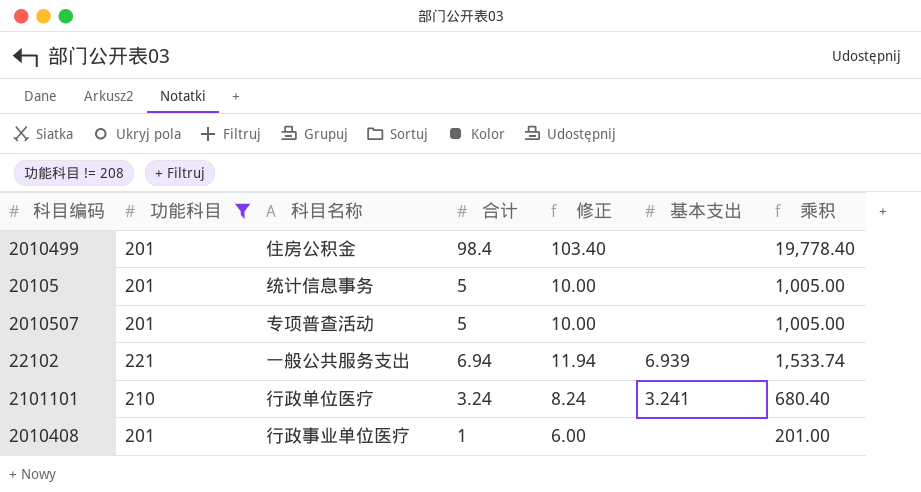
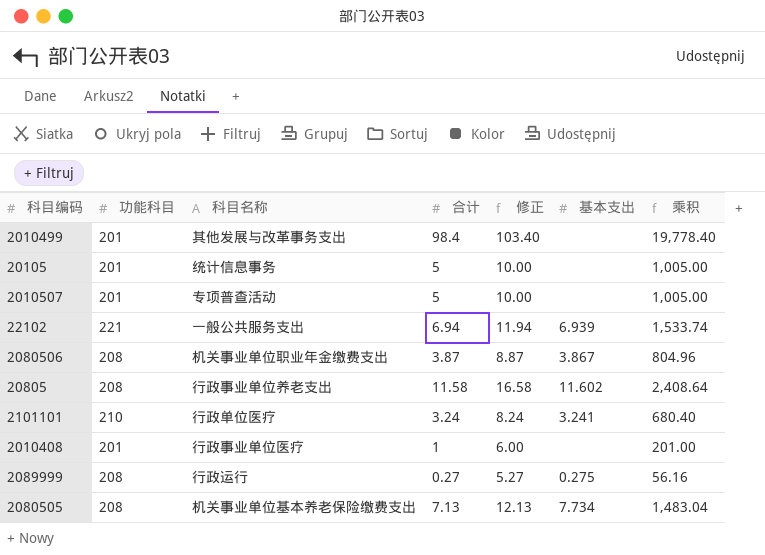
filter: 功能科目 != 208 -> none
2010499 | 科目名称: 住房公积金 -> 其他发展与改革事务支出

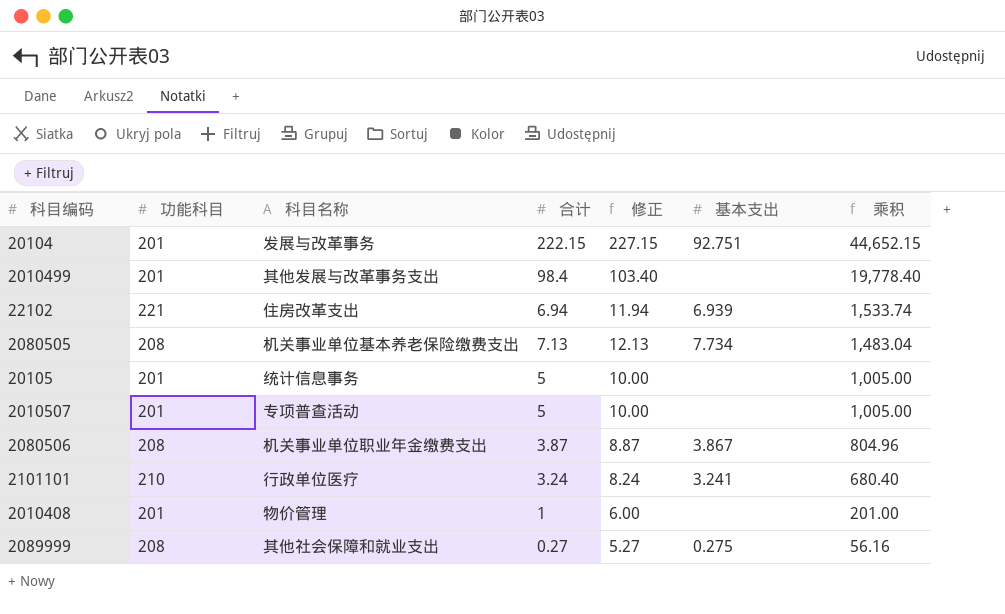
row order: none -> 乘积 descending
row 20805: 208 | 行政事业单位养老支出 | 11.58 | 16.58 | 11.602 | 2,408.64 -> none
row 20104: none -> 201 | 发展与改革事务 | 222.15 | 227.15 | 92.751 | 44,652.15
22102 | 科目名称: 一般公共服务支出 -> 住房改革支出
2010408 | 科目名称: 行政事业单位医疗 -> 物价管理
2089999 | 科目名称: 行政运行 -> 其他社会保障和就业支出

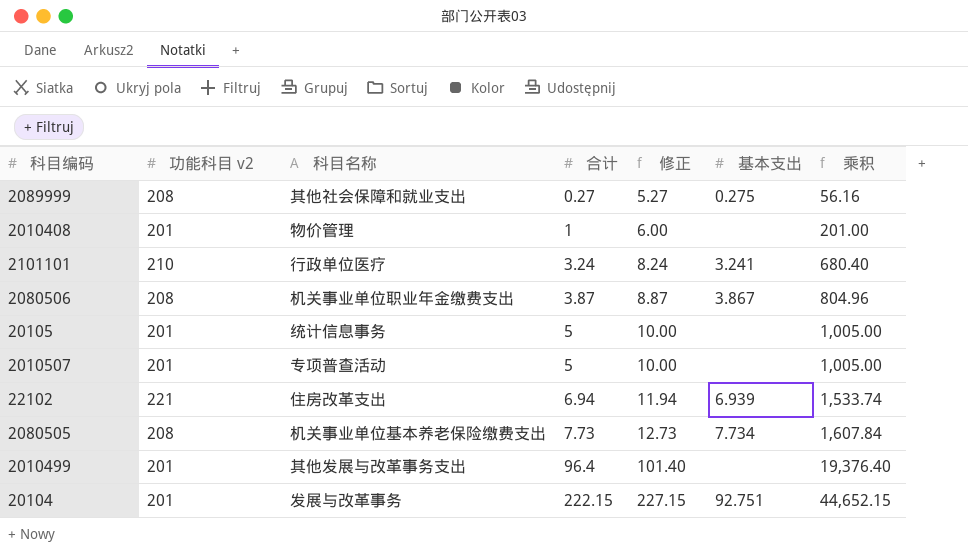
row order: 乘积 descending -> 合计 ascending
column name: 功能科目 -> 功能科目 v2
2080505 | 合计: 7.13 -> 7.73
2080505 | 修正: 12.13 -> 12.73
2080505 | 乘积: 1,483.04 -> 1,607.84
2010499 | 合计: 98.4 -> 96.4
2010499 | 修正: 103.40 -> 101.40
2010499 | 乘积: 19,778.40 -> 19,376.40

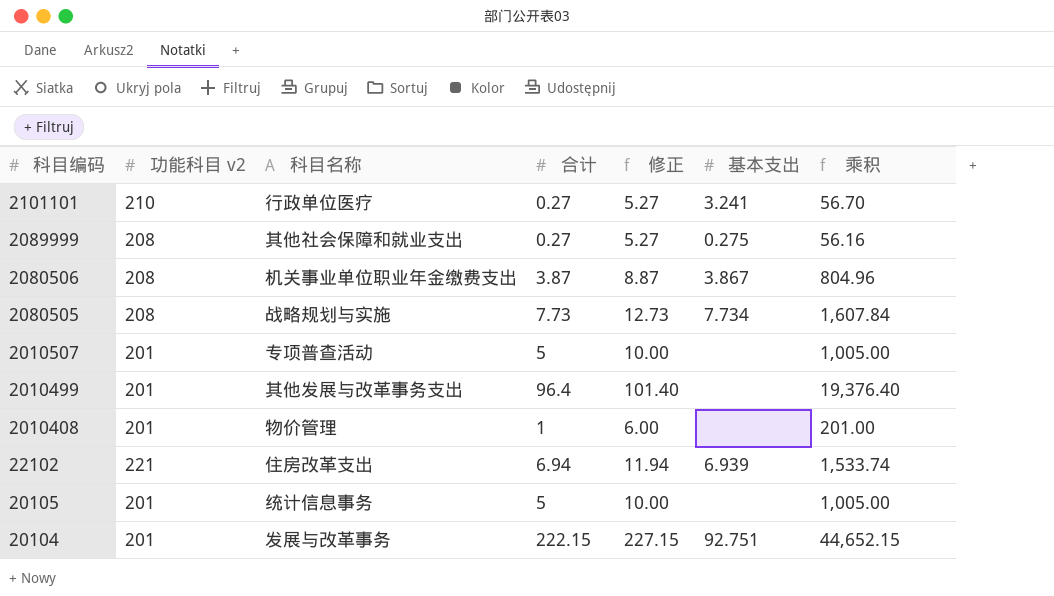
row order: 合计 ascending -> 科目编码 descending
2101101 | 合计: 3.24 -> 0.27
2101101 | 修正: 8.24 -> 5.27
2101101 | 乘积: 680.40 -> 56.70
2080505 | 科目名称: 机关事业单位基本养老保险缴费支出 -> 战略规划与实施

